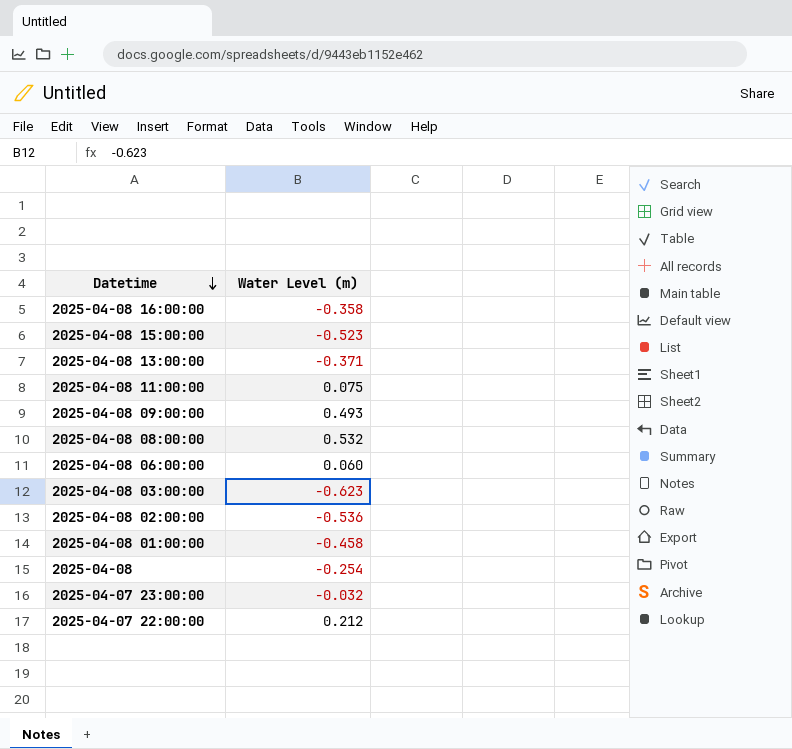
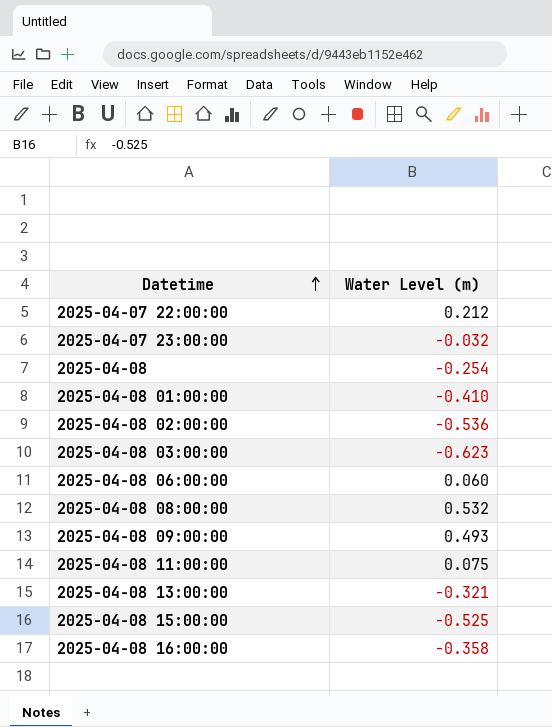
row order: Datetime descending -> Datetime ascending
2025-04-08 01:00:00 | Water Level (m): -0.458 -> -0.410
2025-04-08 13:00:00 | Water Level (m): -0.371 -> -0.321
2025-04-08 15:00:00 | Water Level (m): -0.523 -> -0.525

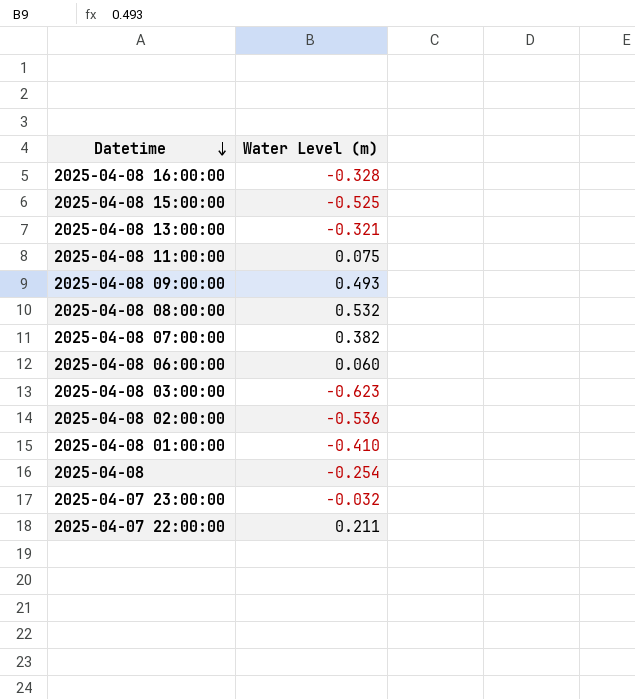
row order: Datetime ascending -> Datetime descending
2025-04-08 16:00:00 | Water Level (m): -0.358 -> -0.328
row 2025-04-08 07:00:00: none -> 0.382
2025-04-07 22:00:00 | Water Level (m): 0.212 -> 0.211

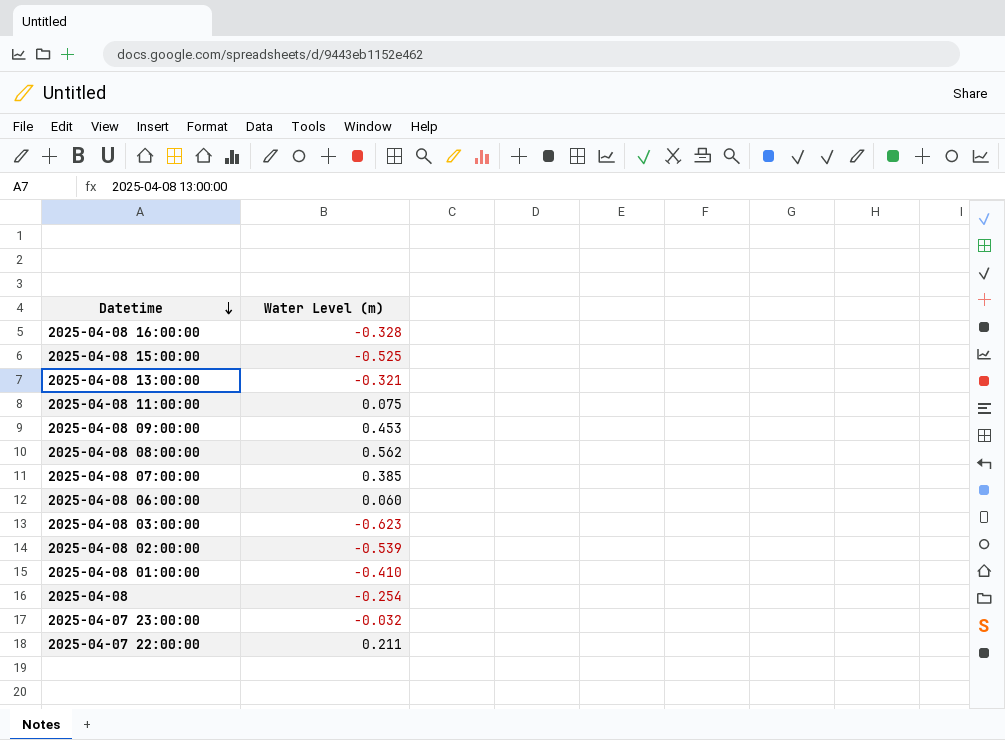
2025-04-08 09:00:00 | Water Level (m): 0.493 -> 0.453
2025-04-08 08:00:00 | Water Level (m): 0.532 -> 0.562
2025-04-08 07:00:00 | Water Level (m): 0.382 -> 0.385
2025-04-08 02:00:00 | Water Level (m): -0.536 -> -0.539

